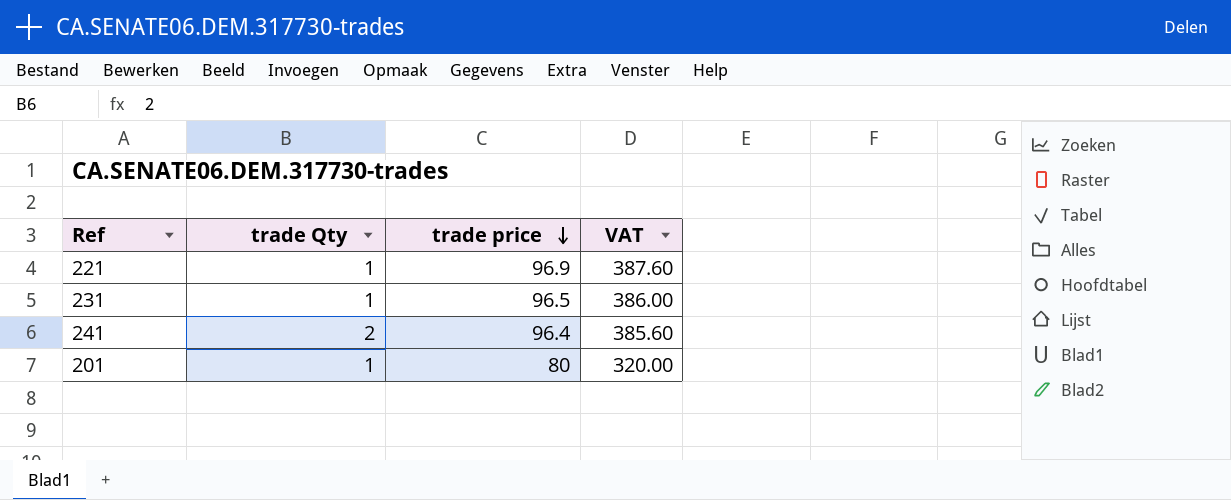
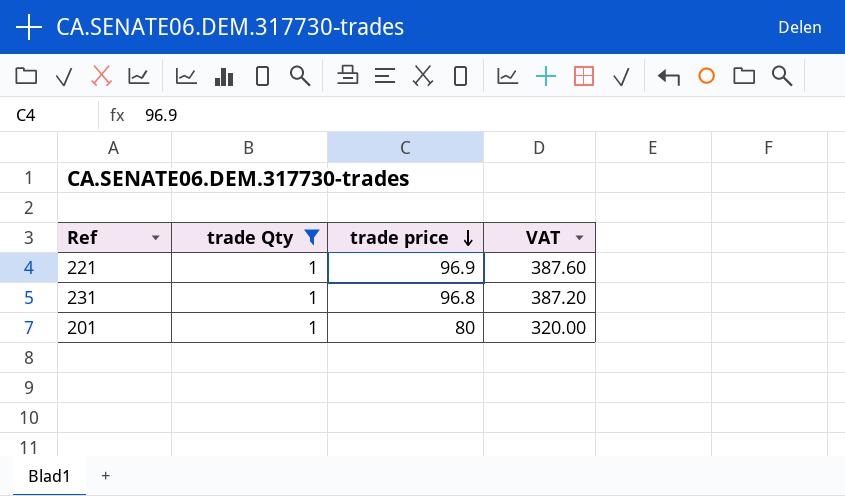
filter: none -> trade Qty = 1
231 | trade price: 96.5 -> 96.8
231 | VAT: 386.00 -> 387.20

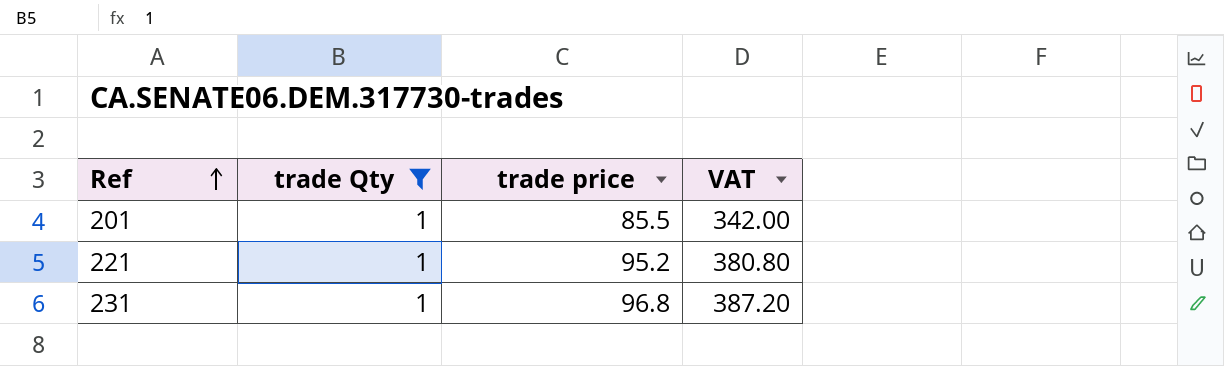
row order: trade price descending -> Ref ascending
201 | trade price: 80 -> 85.5
201 | VAT: 320.00 -> 342.00
221 | trade price: 96.9 -> 95.2
221 | VAT: 387.60 -> 380.80

